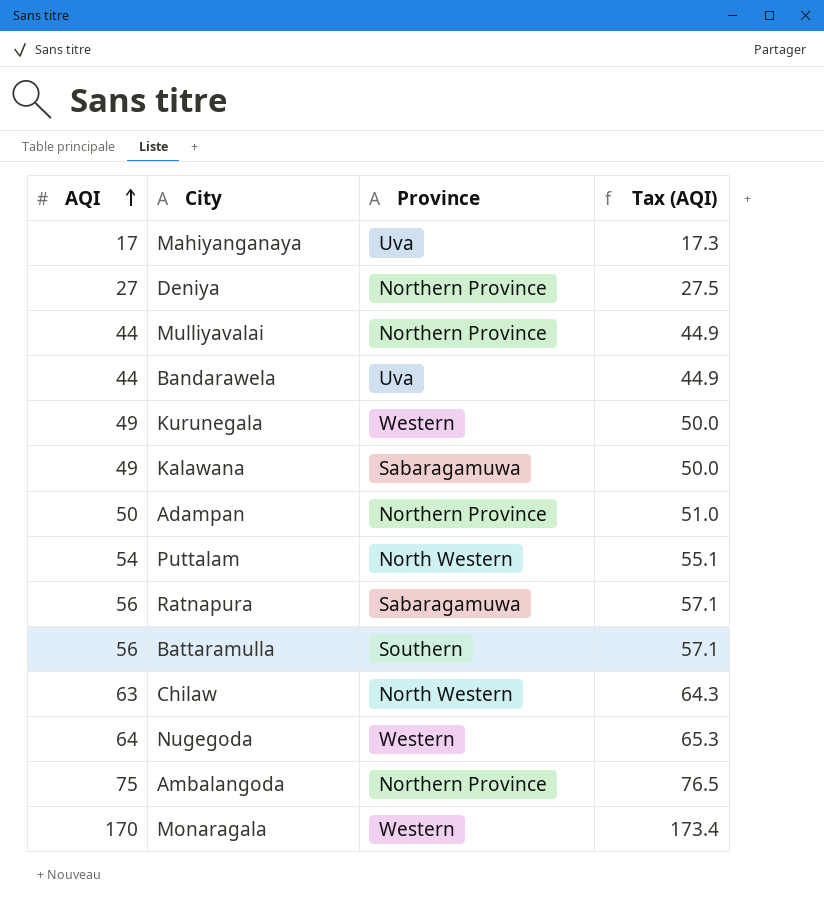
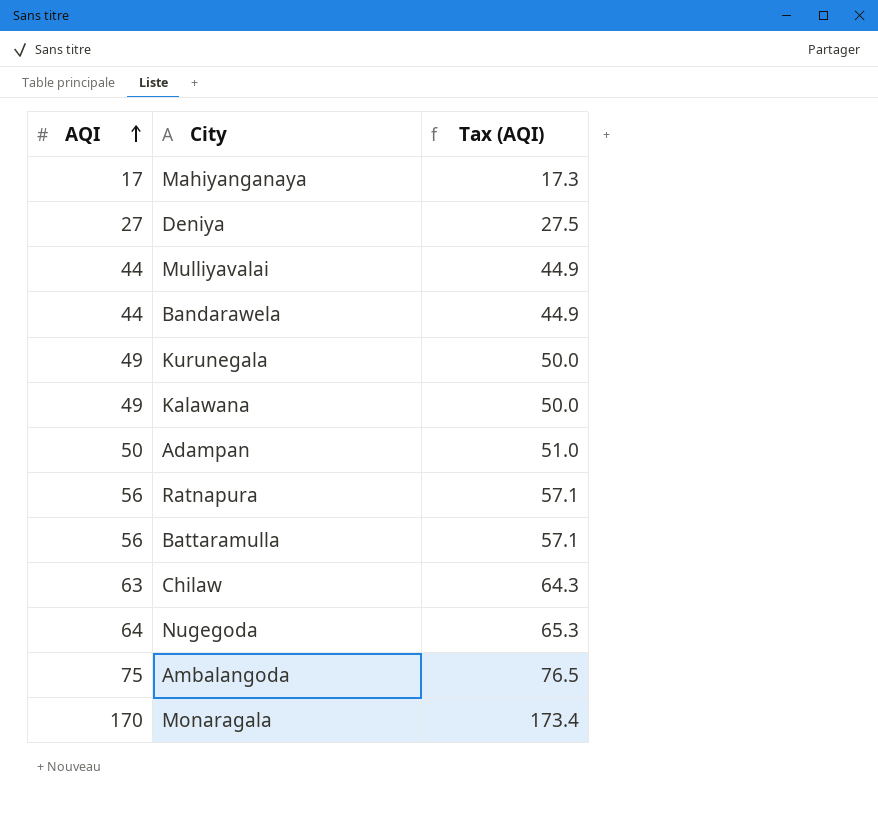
column Province | position: 3 -> none
row Puttalam: 54 | North Western | 55.1 -> none

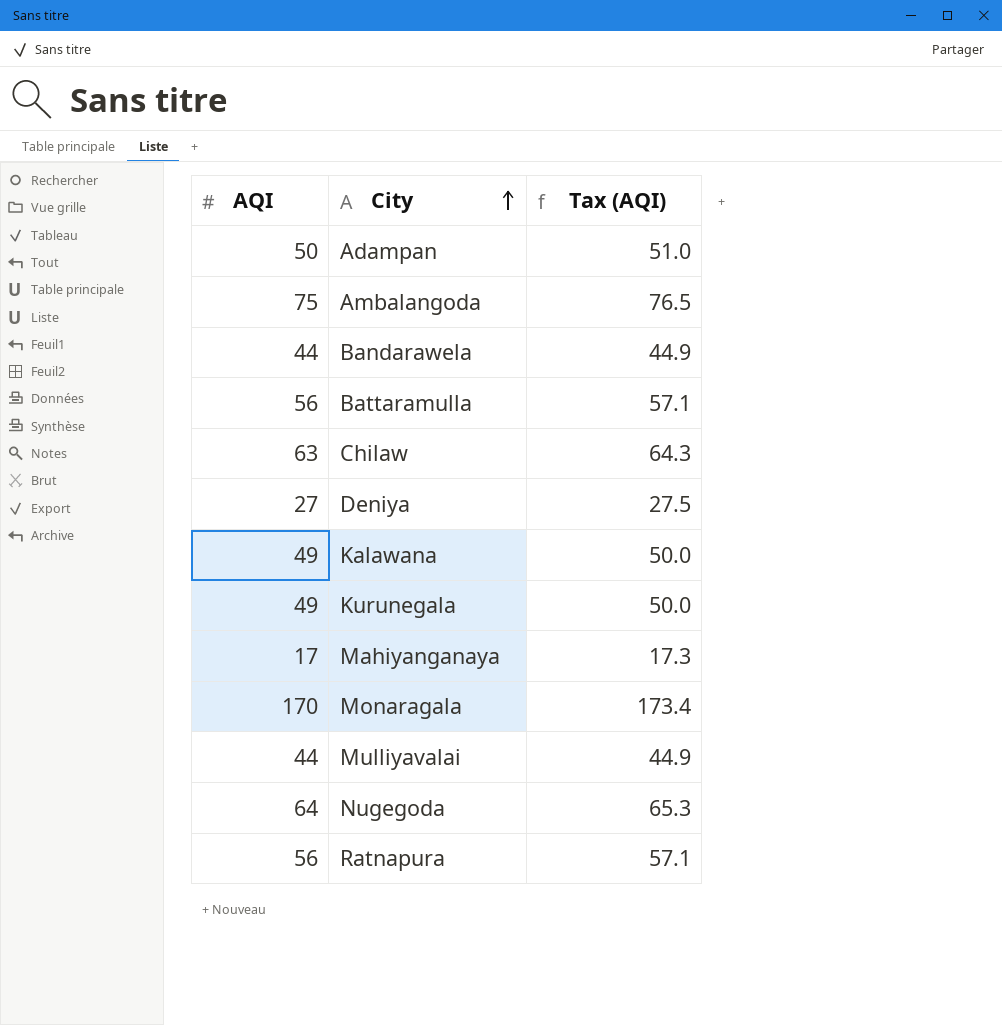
row order: AQI ascending -> City ascending

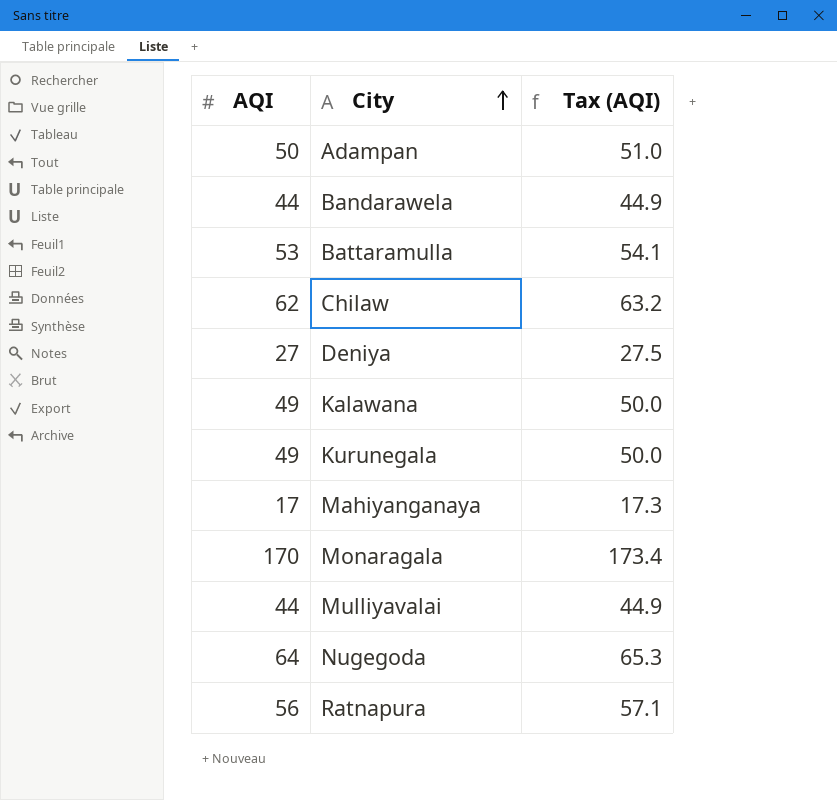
row Ambalangoda: 75 | 76.5 -> none
Battaramulla | AQI: 56 -> 53
Battaramulla | Tax (AQI): 57.1 -> 54.1
Chilaw | AQI: 63 -> 62
Chilaw | Tax (AQI): 64.3 -> 63.2

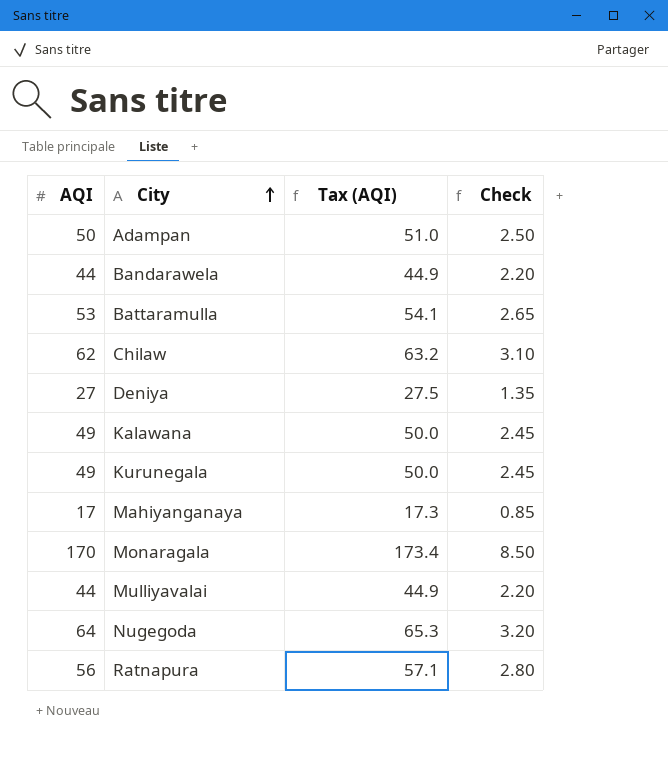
column Check | formula: none -> [AQI] * 0.05

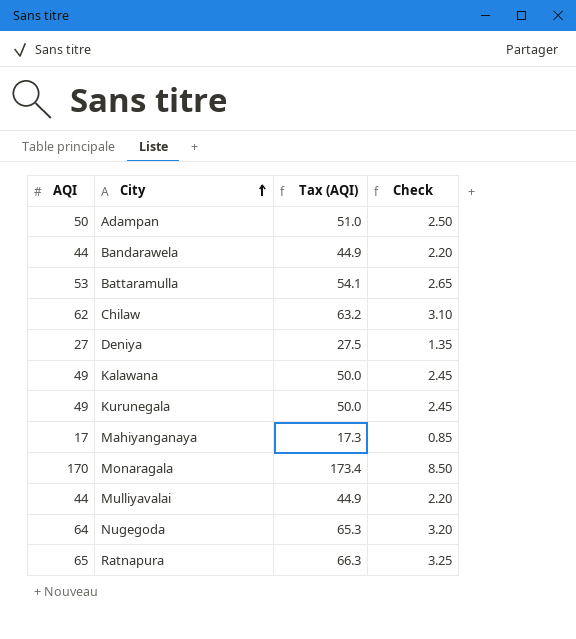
Ratnapura | AQI: 56 -> 65
Ratnapura | Tax (AQI): 57.1 -> 66.3
Ratnapura | Check: 2.80 -> 3.25

